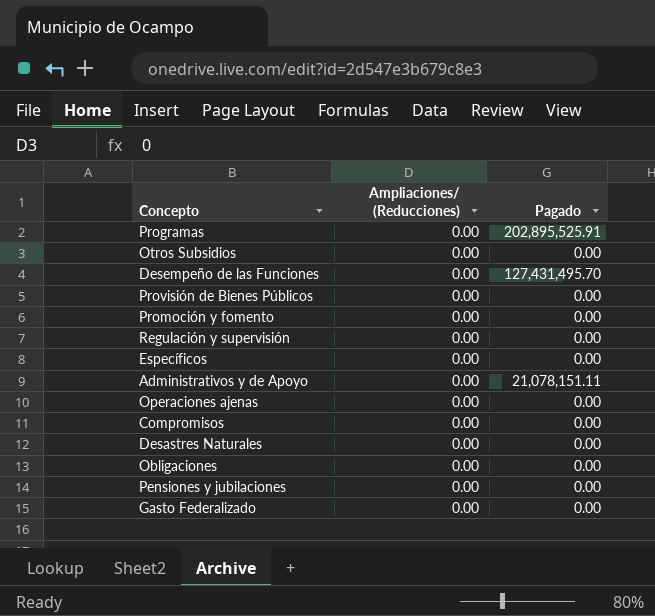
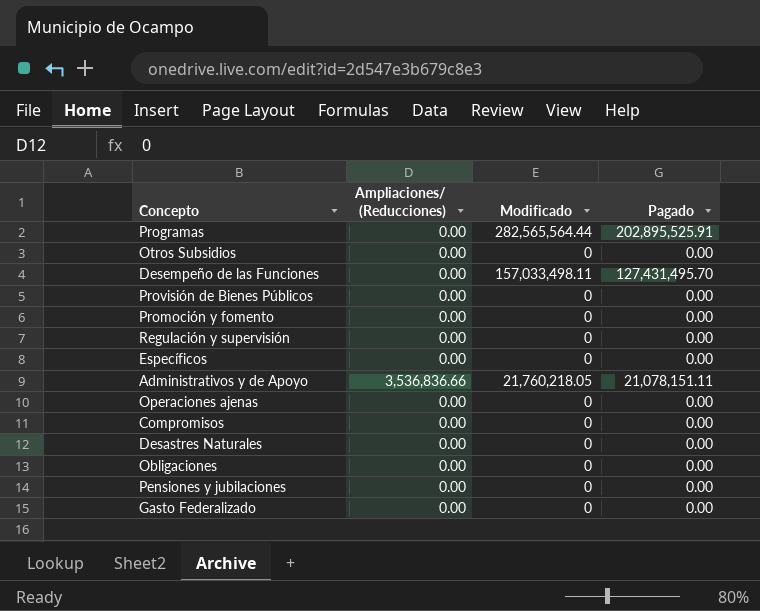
column Modificado | position: none -> 3
Administrativos y de Apoyo | Ampliaciones/ (Reducciones): 0.00 -> 3,536,836.66

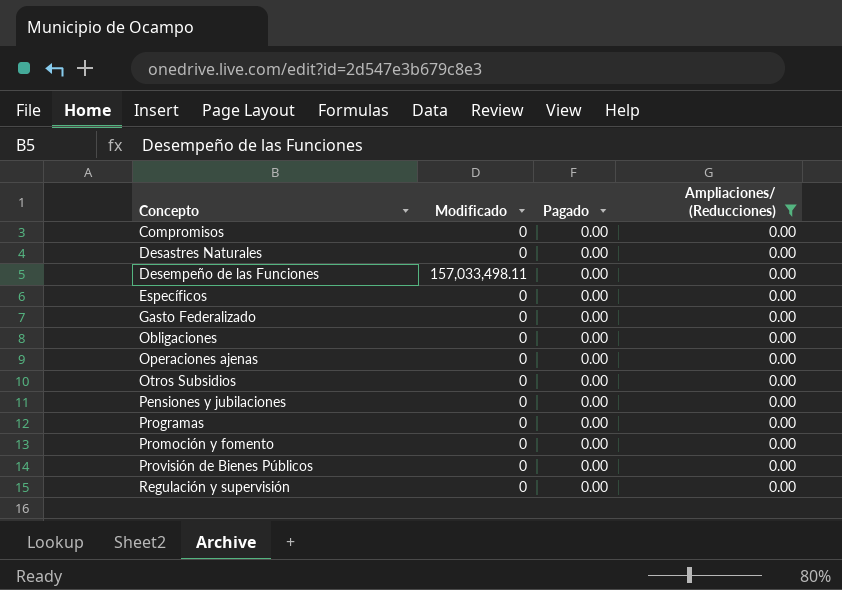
filter: none -> Ampliaciones/ (Reducciones) = 0.00
row order: none -> Concepto ascending
column Ampliaciones/ (Reducciones) | position: 2 -> 4
Desempeño de las Funciones | Pagado: 127,431,495.70 -> 0.00
Programas | Modificado: 282,565,564.44 -> 0
Programas | Pagado: 202,895,525.91 -> 0.00

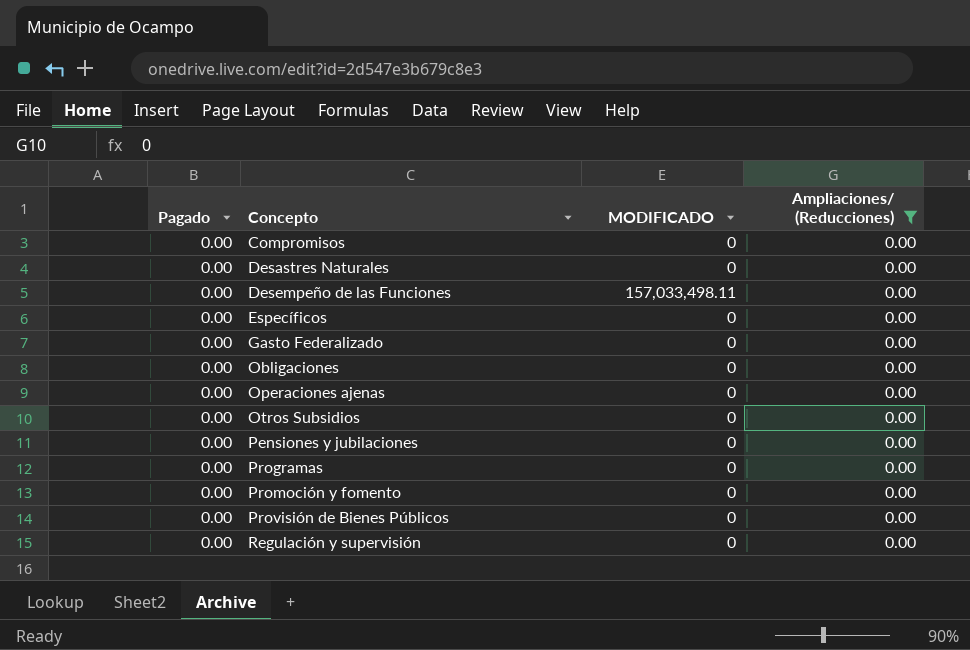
column Pagado | position: 3 -> 1
column name: Modificado -> MODIFICADO

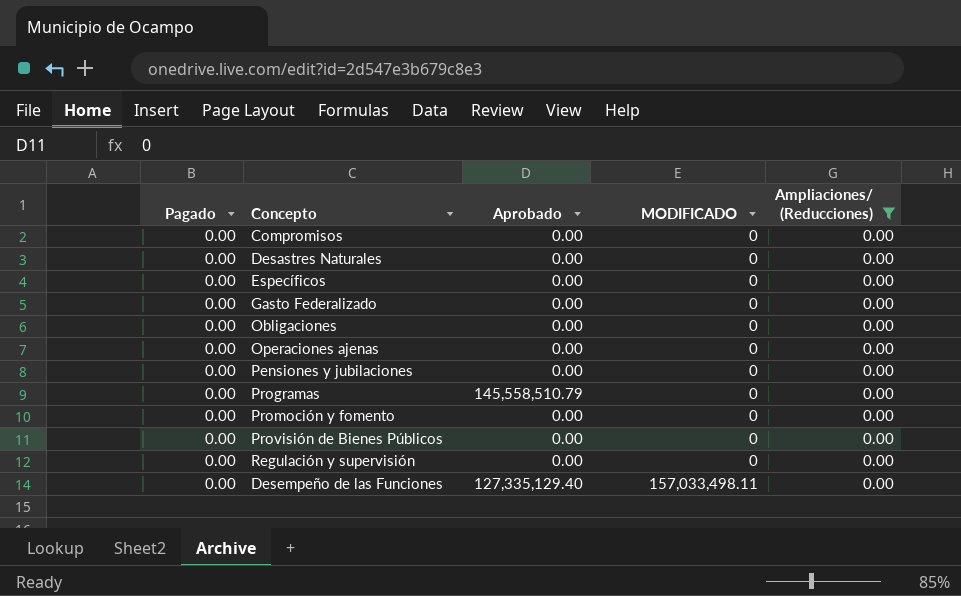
row order: Concepto ascending -> MODIFICADO ascending
column Aprobado | position: none -> 3
row Otros Subsidios: 0.00 | 0 | 0.00 -> none

